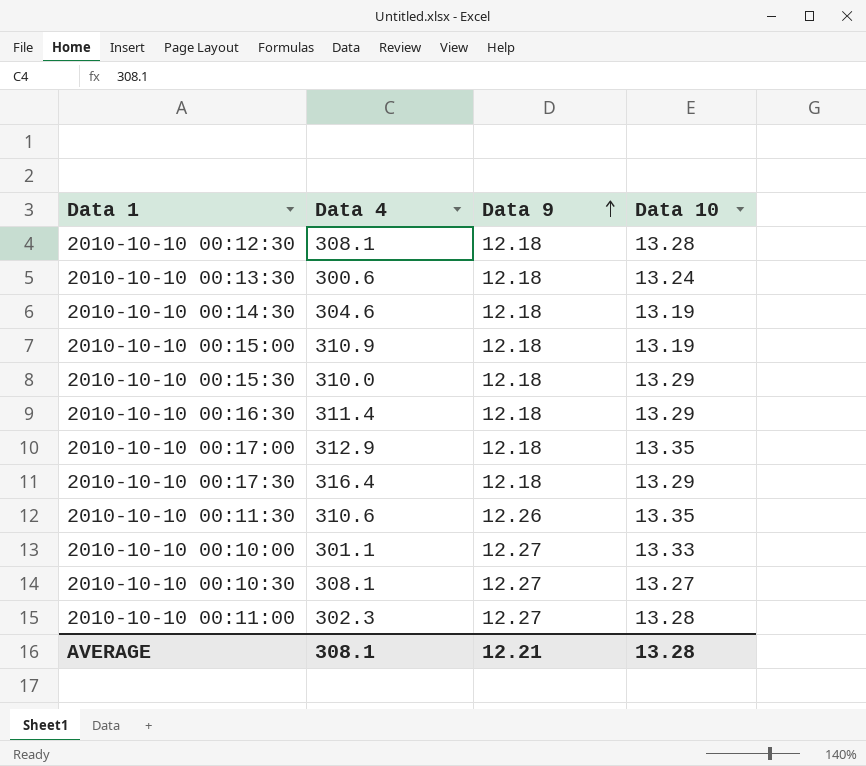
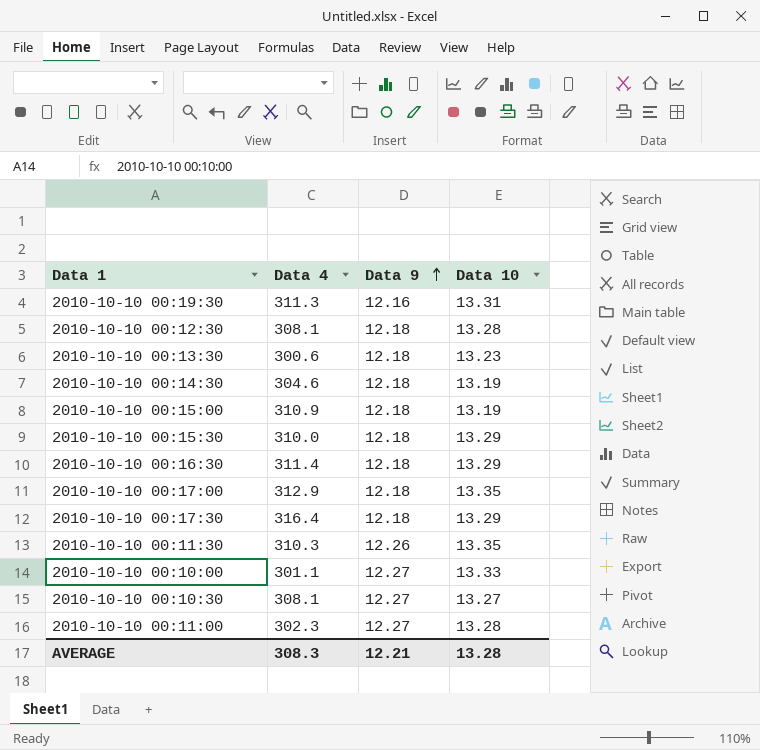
row 2010-10-10 00:19:30: none -> 311.3 | 12.16 | 13.31
2010-10-10 00:13:30 | Data 10: 13.24 -> 13.23
2010-10-10 00:11:30 | Data 4: 310.6 -> 310.3
AVERAGE | Data 4: 308.1 -> 308.3

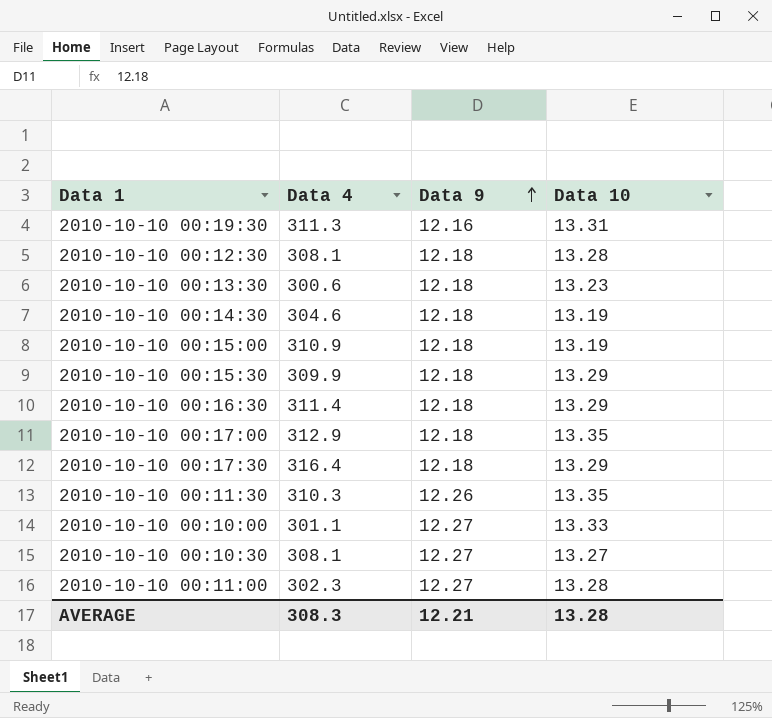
2010-10-10 00:15:30 | Data 4: 310.0 -> 309.9

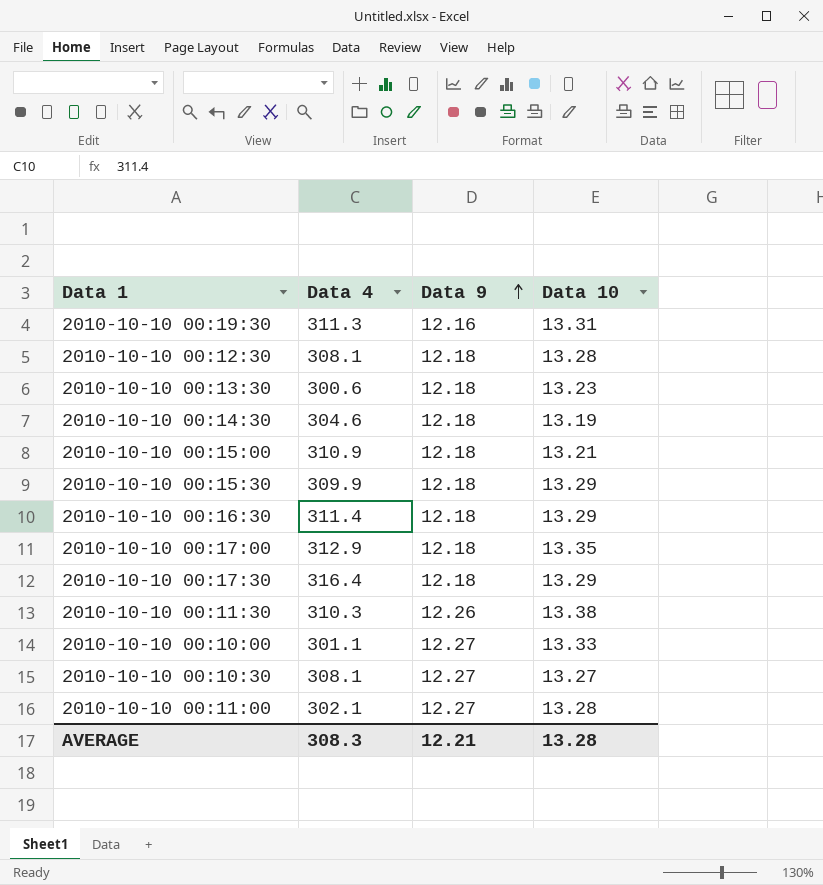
2010-10-10 00:15:00 | Data 10: 13.19 -> 13.21
2010-10-10 00:11:30 | Data 10: 13.35 -> 13.38
2010-10-10 00:11:00 | Data 4: 302.3 -> 302.1

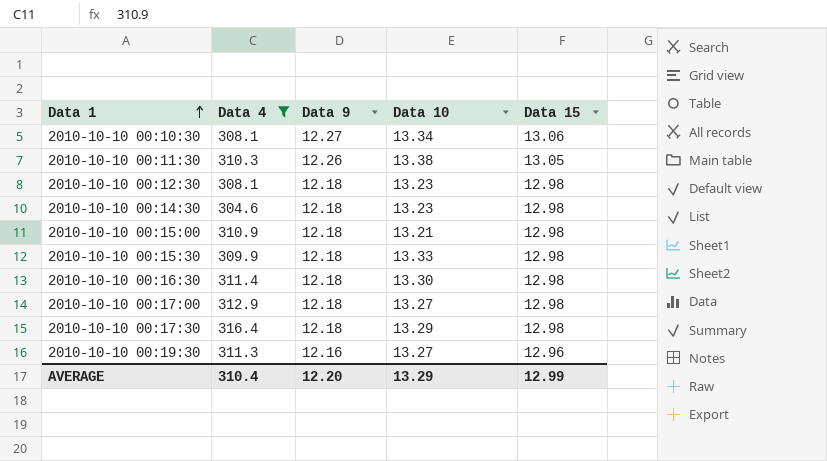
filter: none -> Data 4 >= 304.6
row order: Data 9 ascending -> Data 1 ascending
column Data 15 | position: none -> 5
2010-10-10 00:10:30 | Data 10: 13.27 -> 13.34
2010-10-10 00:12:30 | Data 10: 13.28 -> 13.23
2010-10-10 00:14:30 | Data 10: 13.19 -> 13.23
2010-10-10 00:15:30 | Data 10: 13.29 -> 13.33
2010-10-10 00:16:30 | Data 10: 13.29 -> 13.30
2010-10-10 00:17:00 | Data 10: 13.35 -> 13.27
2010-10-10 00:19:30 | Data 10: 13.31 -> 13.27
AVERAGE | Data 4: 308.3 -> 310.4
AVERAGE | Data 9: 12.21 -> 12.20
AVERAGE | Data 10: 13.28 -> 13.29

